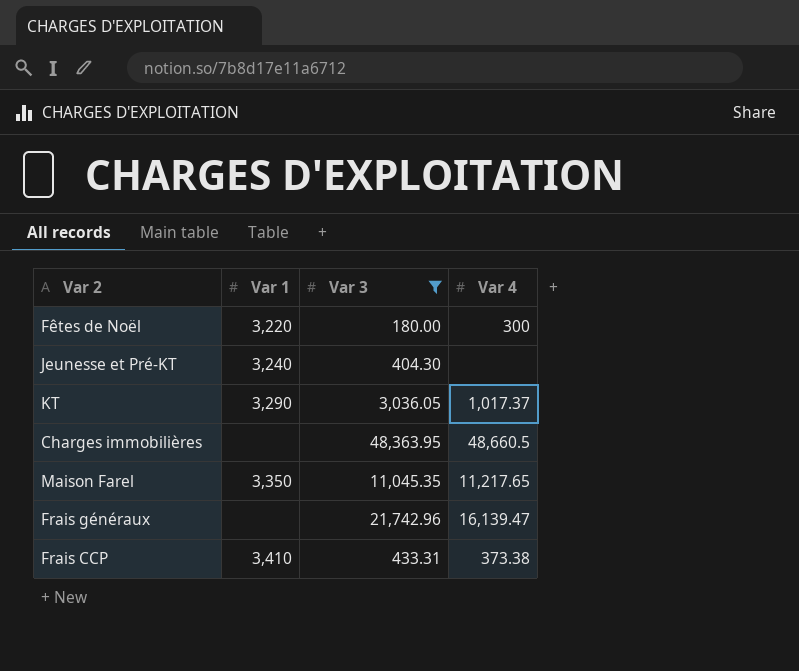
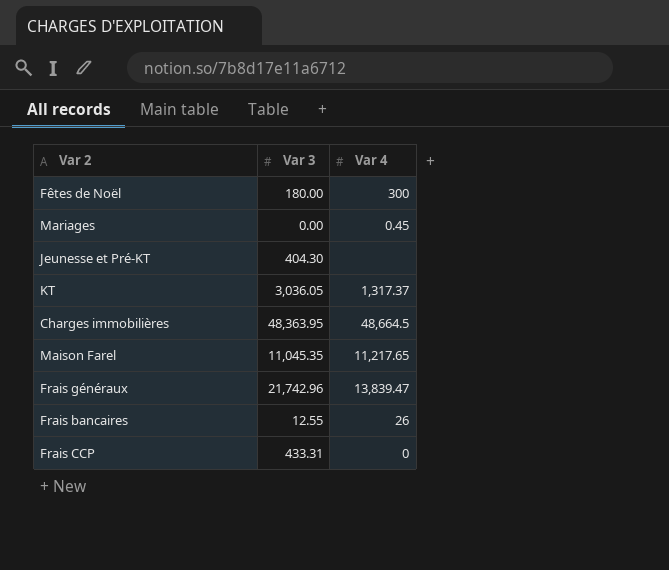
filter: Var 3 >= 180.00 -> none
column Var 1 | position: 2 -> none
KT | Var 4: 1,017.37 -> 1,317.37
Charges immobilières | Var 4: 48,660.5 -> 48,664.5
Frais généraux | Var 4: 16,139.47 -> 13,839.47
Frais CCP | Var 4: 373.38 -> 0

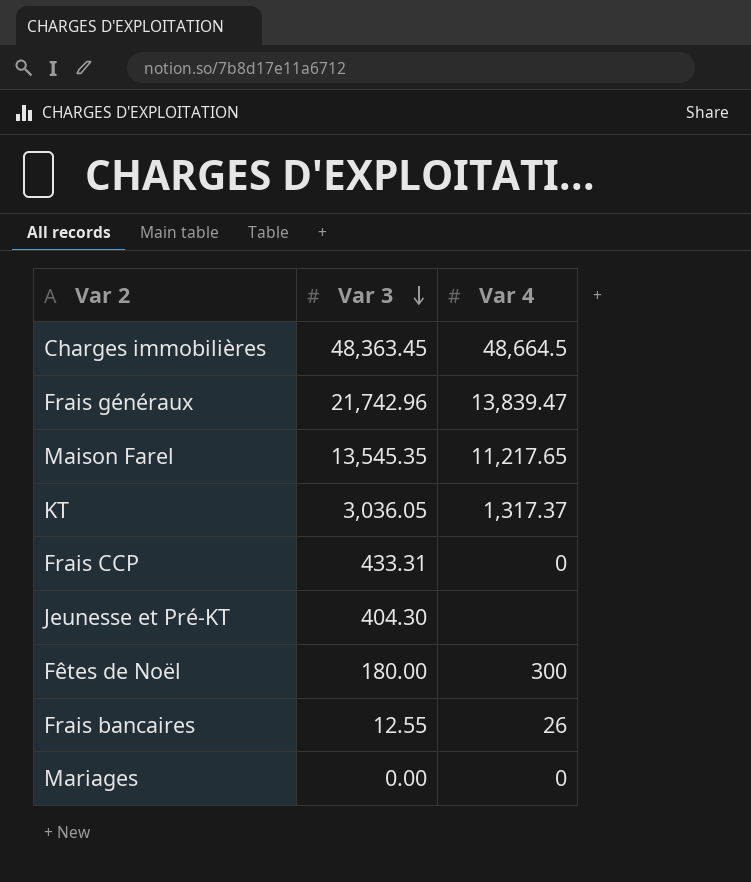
row order: none -> Var 3 descending
Charges immobilières | Var 3: 48,363.95 -> 48,363.45
Maison Farel | Var 3: 11,045.35 -> 13,545.35
Mariages | Var 4: 0.45 -> 0

